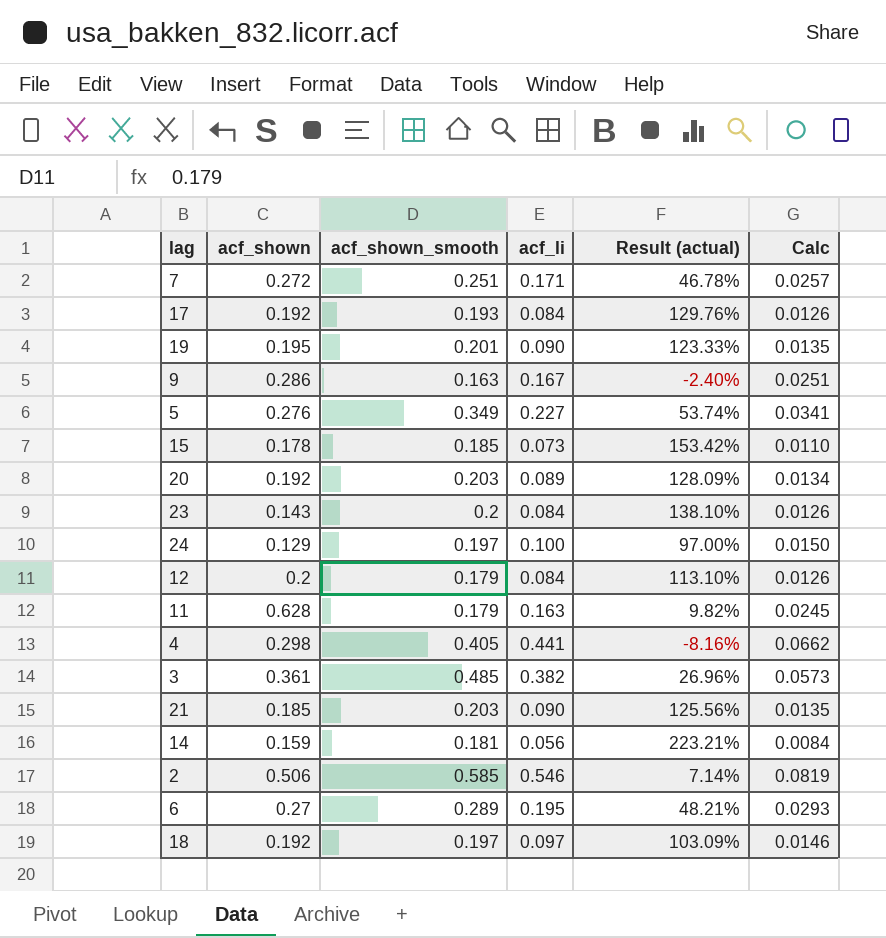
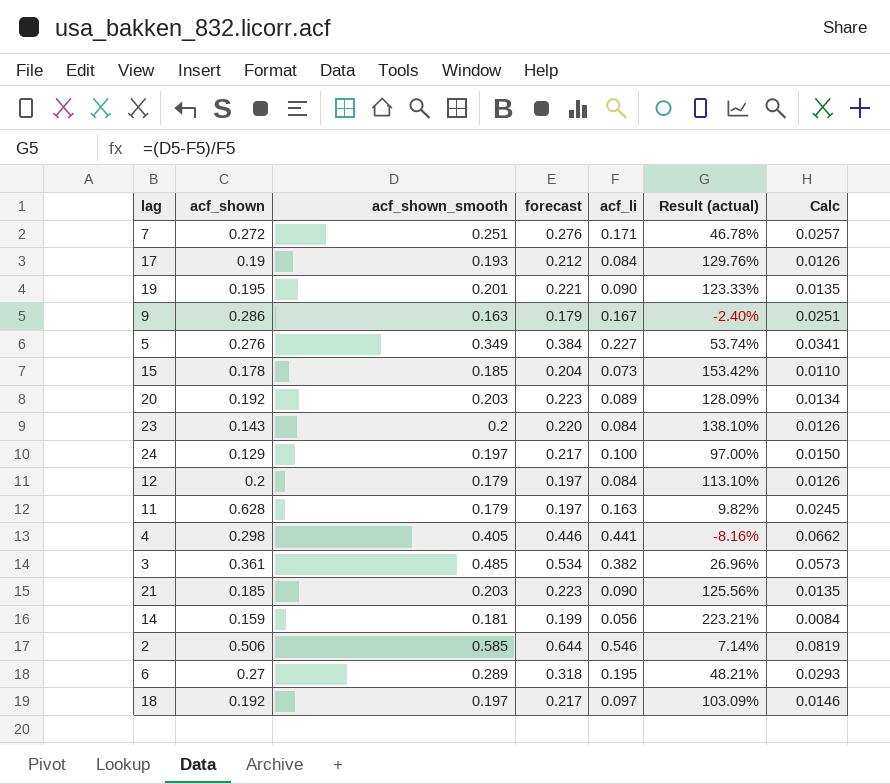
column forecast | formula: none -> [acf_shown_smooth] * 1.1
17 | acf_shown: 0.192 -> 0.19

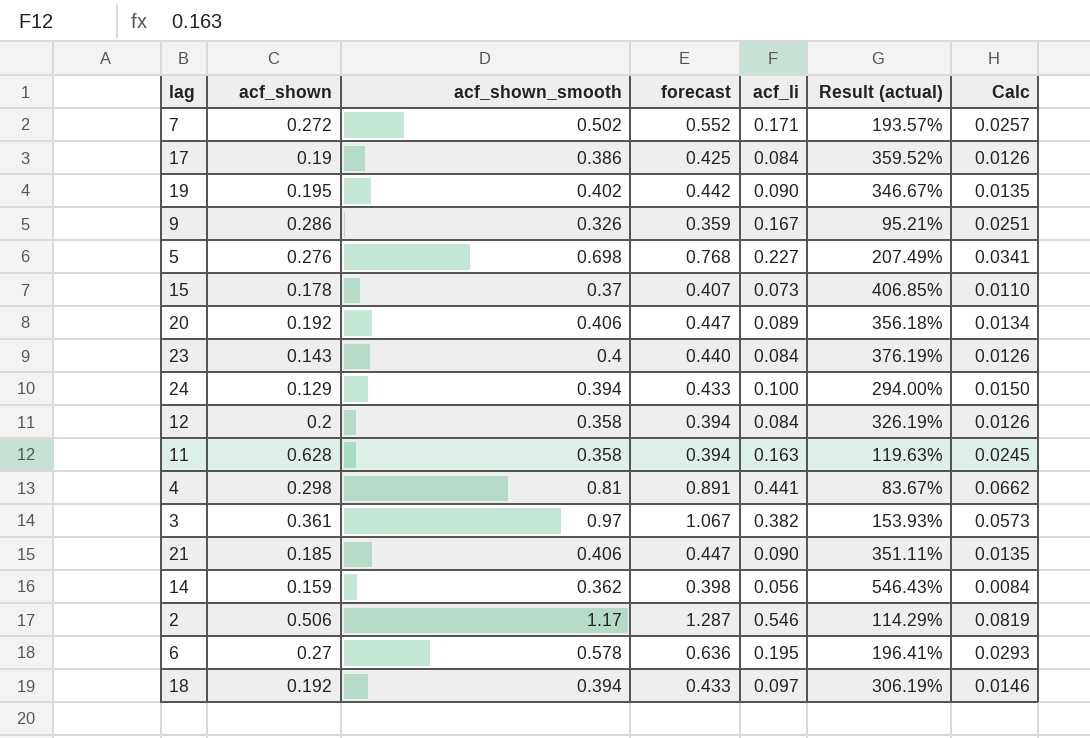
7 | acf_shown_smooth: 0.251 -> 0.502
7 | forecast: 0.276 -> 0.552
7 | Result (actual): 46.78% -> 193.57%
17 | acf_shown_smooth: 0.193 -> 0.386
17 | forecast: 0.212 -> 0.425
17 | Result (actual): 129.76% -> 359.52%
19 | acf_shown_smooth: 0.201 -> 0.402
19 | forecast: 0.221 -> 0.442
19 | Result (actual): 123.33% -> 346.67%
9 | acf_shown_smooth: 0.163 -> 0.326
9 | forecast: 0.179 -> 0.359
9 | Result (actual): -2.40% -> 95.21%
5 | acf_shown_smooth: 0.349 -> 0.698
5 | forecast: 0.384 -> 0.768
5 | Result (actual): 53.74% -> 207.49%
15 | acf_shown_smooth: 0.185 -> 0.37
15 | forecast: 0.204 -> 0.407
15 | Result (actual): 153.42% -> 406.85%
20 | acf_shown_smooth: 0.203 -> 0.406
20 | forecast: 0.223 -> 0.447
20 | Result (actual): 128.09% -> 356.18%
23 | acf_shown_smooth: 0.2 -> 0.4
23 | forecast: 0.220 -> 0.440
23 | Result (actual): 138.10% -> 376.19%
24 | acf_shown_smooth: 0.197 -> 0.394
24 | forecast: 0.217 -> 0.433
24 | Result (actual): 97.00% -> 294.00%
12 | acf_shown_smooth: 0.179 -> 0.358
12 | forecast: 0.197 -> 0.394
12 | Result (actual): 113.10% -> 326.19%
11 | acf_shown_smooth: 0.179 -> 0.358
11 | forecast: 0.197 -> 0.394
11 | Result (actual): 9.82% -> 119.63%
4 | acf_shown_smooth: 0.405 -> 0.81
4 | forecast: 0.446 -> 0.891
4 | Result (actual): -8.16% -> 83.67%
3 | acf_shown_smooth: 0.485 -> 0.97
3 | forecast: 0.534 -> 1.067
3 | Result (actual): 26.96% -> 153.93%
21 | acf_shown_smooth: 0.203 -> 0.406
21 | forecast: 0.223 -> 0.447
21 | Result (actual): 125.56% -> 351.11%
14 | acf_shown_smooth: 0.181 -> 0.362
14 | forecast: 0.199 -> 0.398
14 | Result (actual): 223.21% -> 546.43%
2 | acf_shown_smooth: 0.585 -> 1.17
2 | forecast: 0.644 -> 1.287
2 | Result (actual): 7.14% -> 114.29%
6 | acf_shown_smooth: 0.289 -> 0.578
6 | forecast: 0.318 -> 0.636
6 | Result (actual): 48.21% -> 196.41%
18 | acf_shown_smooth: 0.197 -> 0.394
18 | forecast: 0.217 -> 0.433
18 | Result (actual): 103.09% -> 306.19%

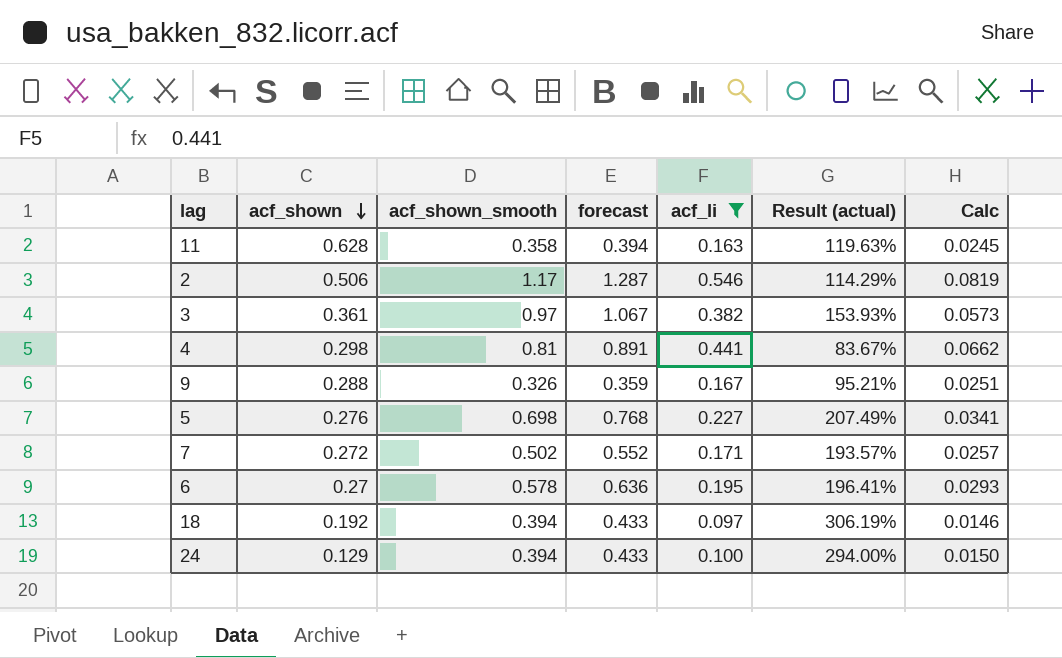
filter: none -> acf_li >= 0.097
row order: none -> acf_shown descending
9 | acf_shown: 0.286 -> 0.288

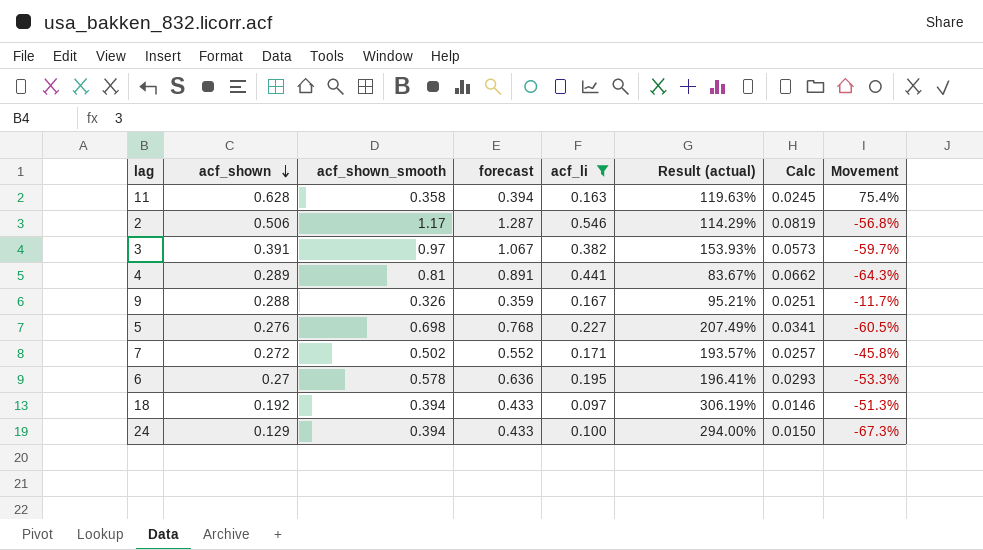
column Movement | formula: none -> ([acf_shown] - [acf_shown_smooth]) / [acf_shown_smooth]
3 | acf_shown: 0.361 -> 0.391
4 | acf_shown: 0.298 -> 0.289

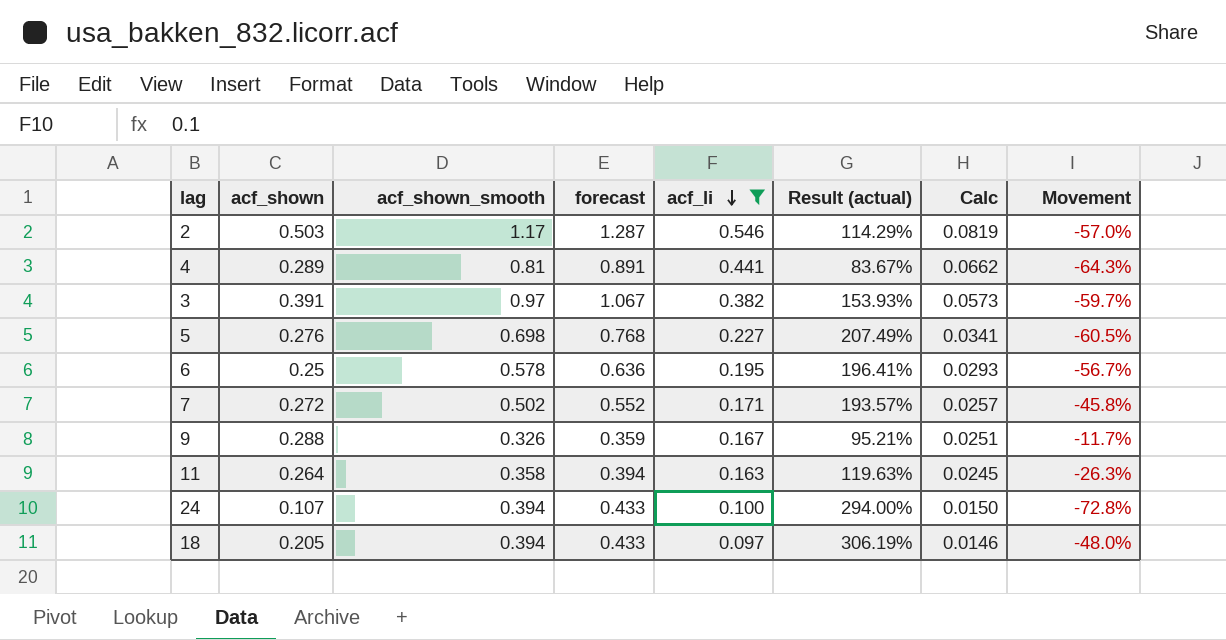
row order: acf_shown descending -> acf_li descending
2 | acf_shown: 0.506 -> 0.503
2 | Movement: -56.8% -> -57.0%
6 | acf_shown: 0.27 -> 0.25
6 | Movement: -53.3% -> -56.7%
11 | acf_shown: 0.628 -> 0.264
11 | Movement: 75.4% -> -26.3%
24 | acf_shown: 0.129 -> 0.107
24 | Movement: -67.3% -> -72.8%
18 | acf_shown: 0.192 -> 0.205
18 | Movement: -51.3% -> -48.0%

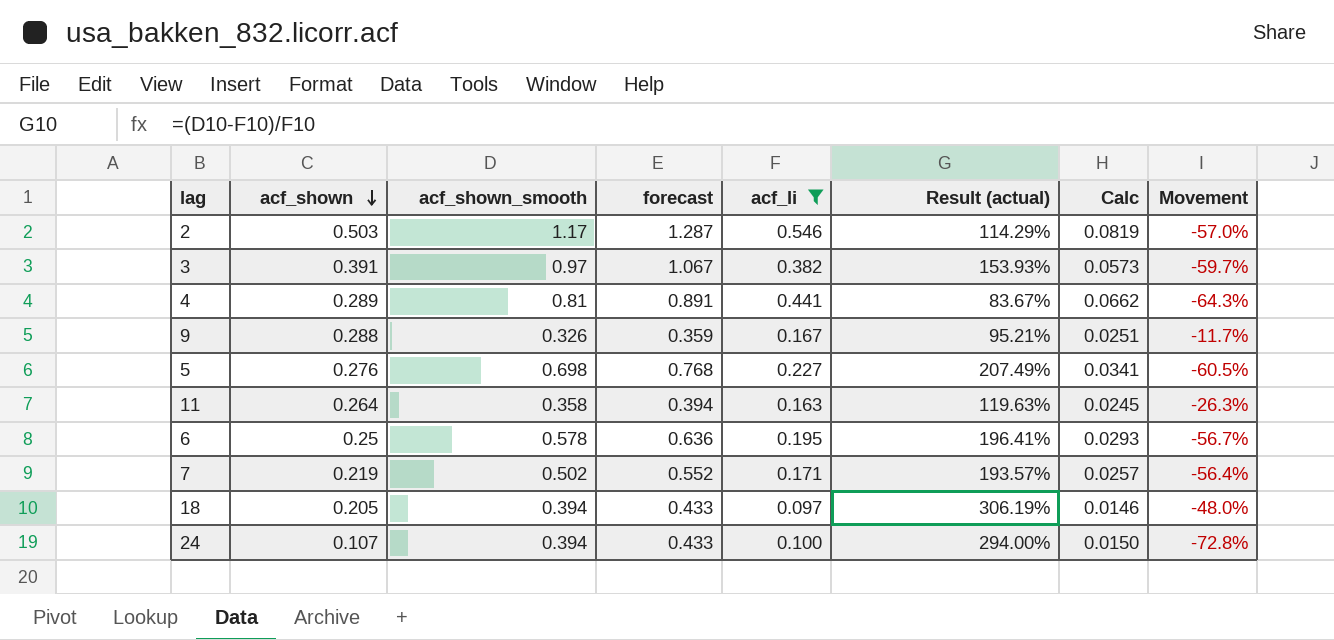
row order: acf_li descending -> acf_shown descending
7 | acf_shown: 0.272 -> 0.219
7 | Movement: -45.8% -> -56.4%

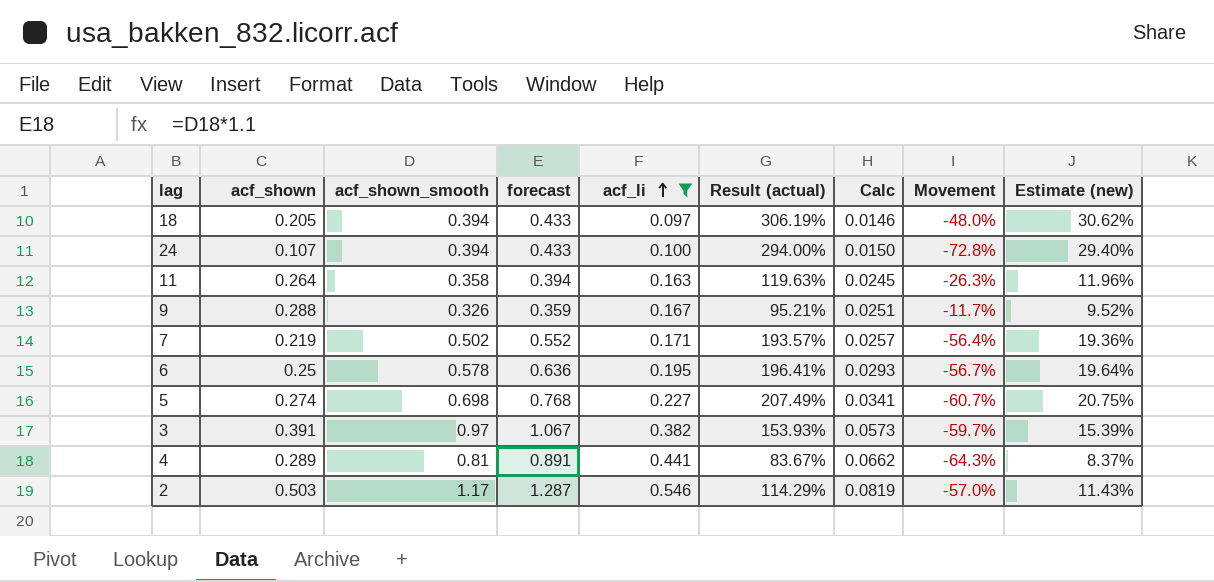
row order: acf_shown descending -> acf_li ascending
column Estimate (new) | formula: none -> [Result (actual)] * 0.1
5 | acf_shown: 0.276 -> 0.274
5 | Movement: -60.5% -> -60.7%

